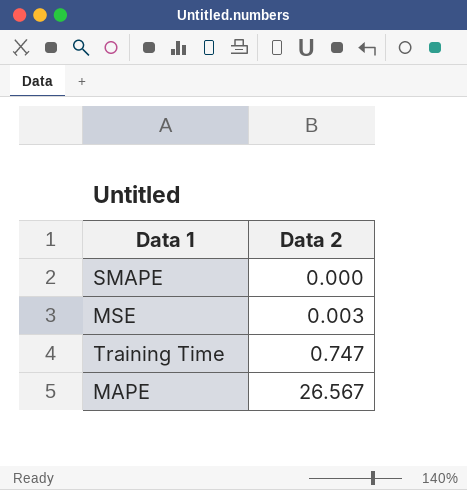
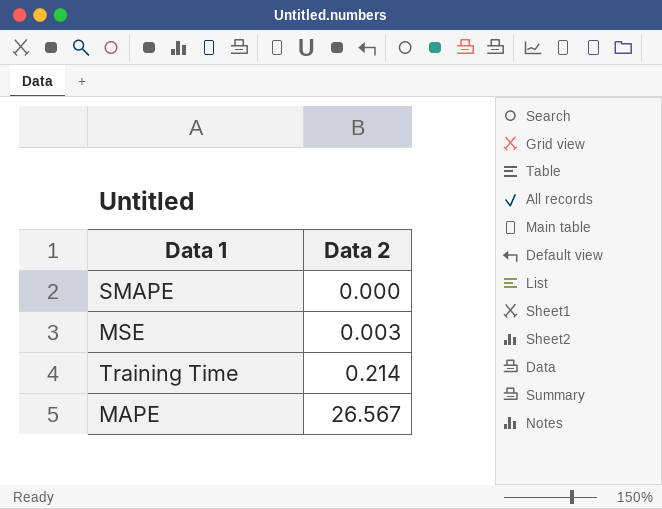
Training Time | Data 2: 0.747 -> 0.214

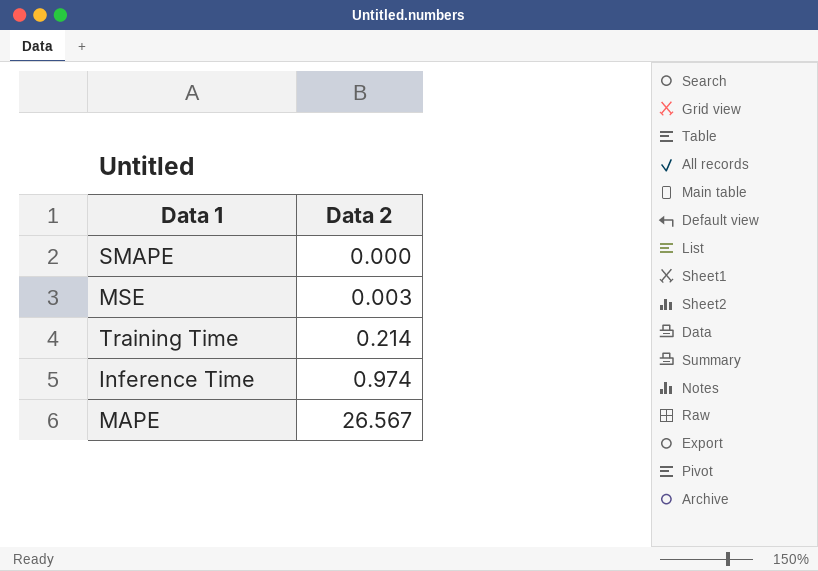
row Inference Time: none -> 0.974

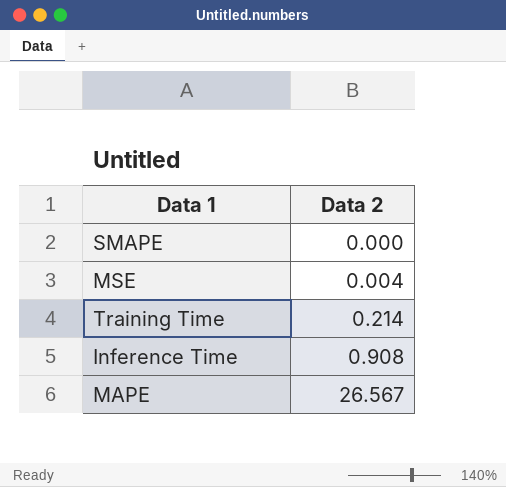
MSE | Data 2: 0.003 -> 0.004
Inference Time | Data 2: 0.974 -> 0.908

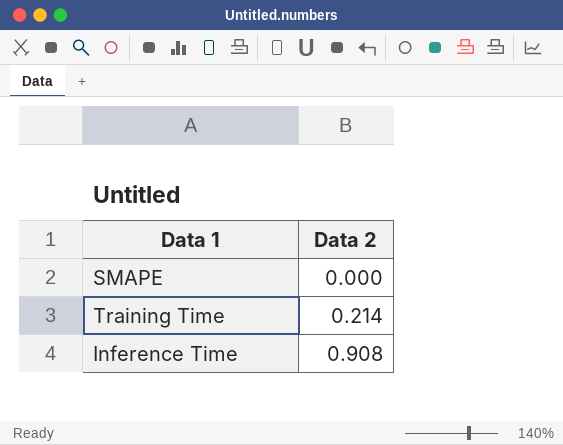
row MSE: 0.004 -> none
row MAPE: 26.567 -> none

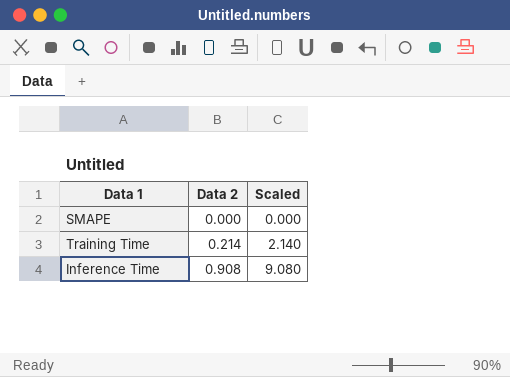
column Scaled | formula: none -> [Data 2] * 10

